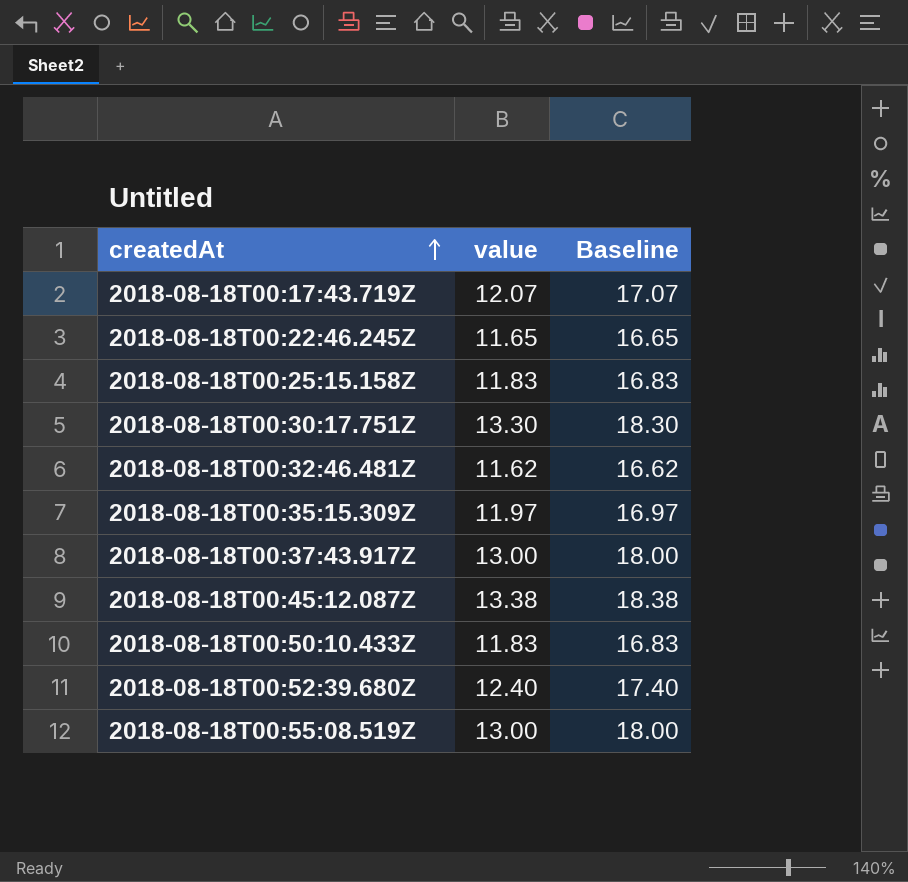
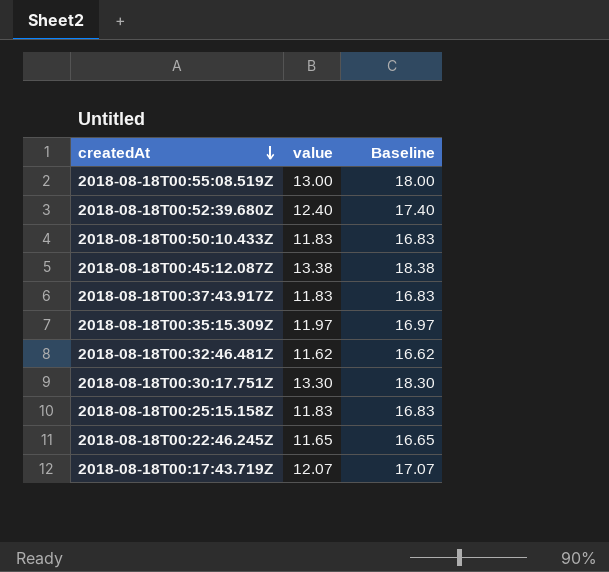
row order: createdAt ascending -> createdAt descending
2018-08-18T00:37:43.917Z | value: 13.00 -> 11.83
2018-08-18T00:37:43.917Z | Baseline: 18.00 -> 16.83

